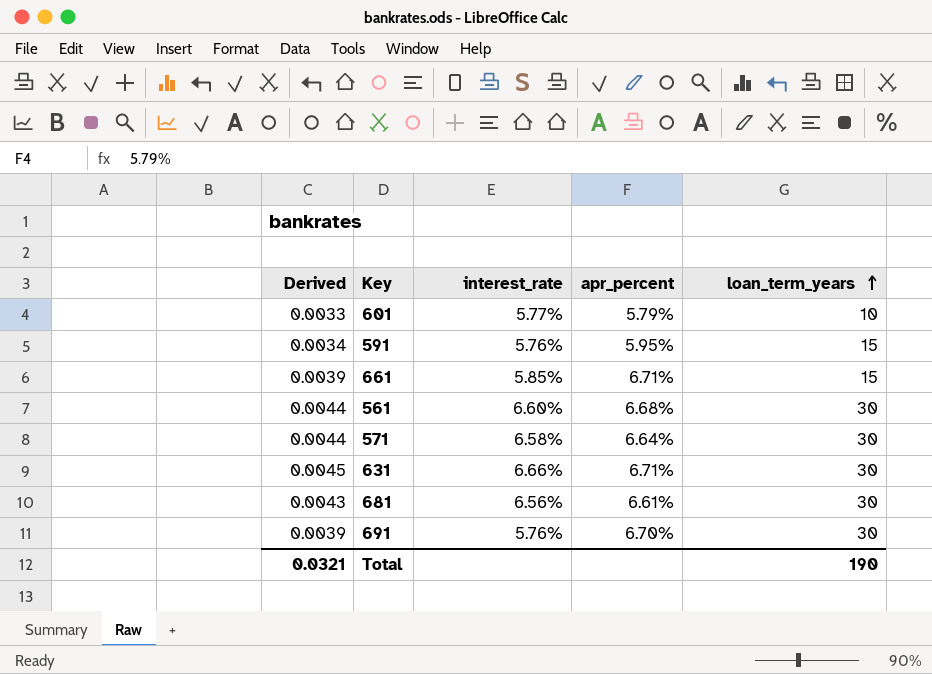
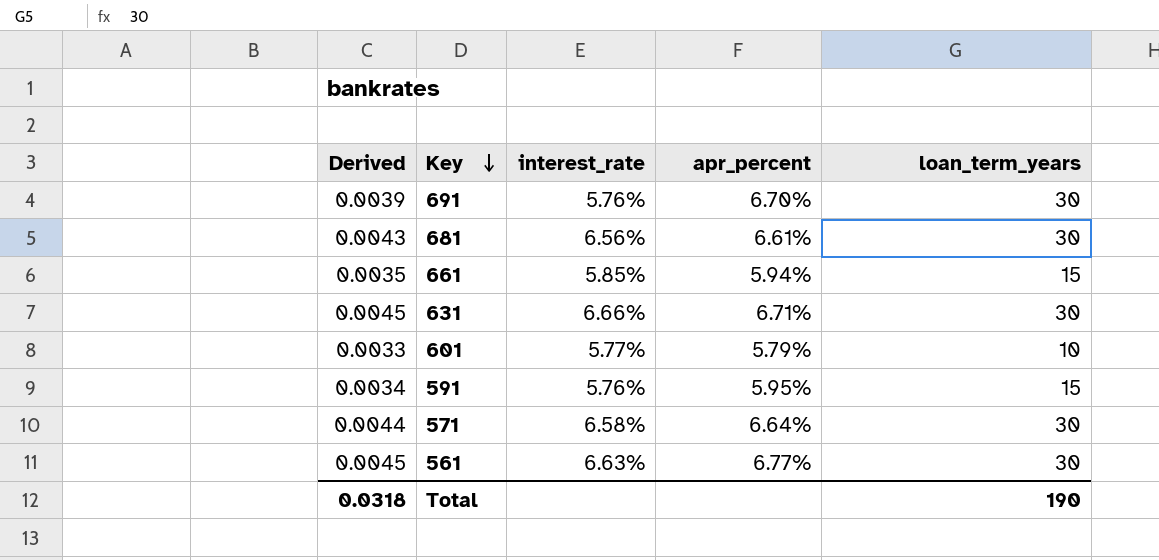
row order: loan_term_years ascending -> Key descending
661 | Derived: 0.0039 -> 0.0035
661 | apr_percent: 6.71% -> 5.94%
561 | Derived: 0.0044 -> 0.0045
561 | interest_rate: 6.60% -> 6.63%
561 | apr_percent: 6.68% -> 6.77%
Total | Derived: 0.0321 -> 0.0318

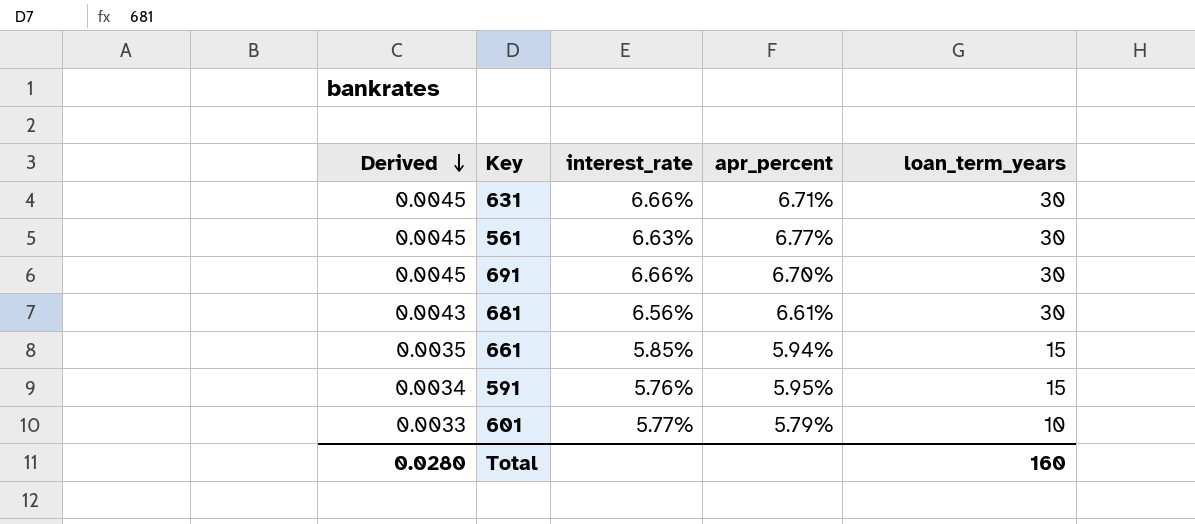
row order: Key descending -> Derived descending
row 571: 0.0044 | 6.58% | 6.64% | 30 -> none
691 | Derived: 0.0039 -> 0.0045
691 | interest_rate: 5.76% -> 6.66%
Total | Derived: 0.0318 -> 0.0280
Total | loan_term_years: 190 -> 160

